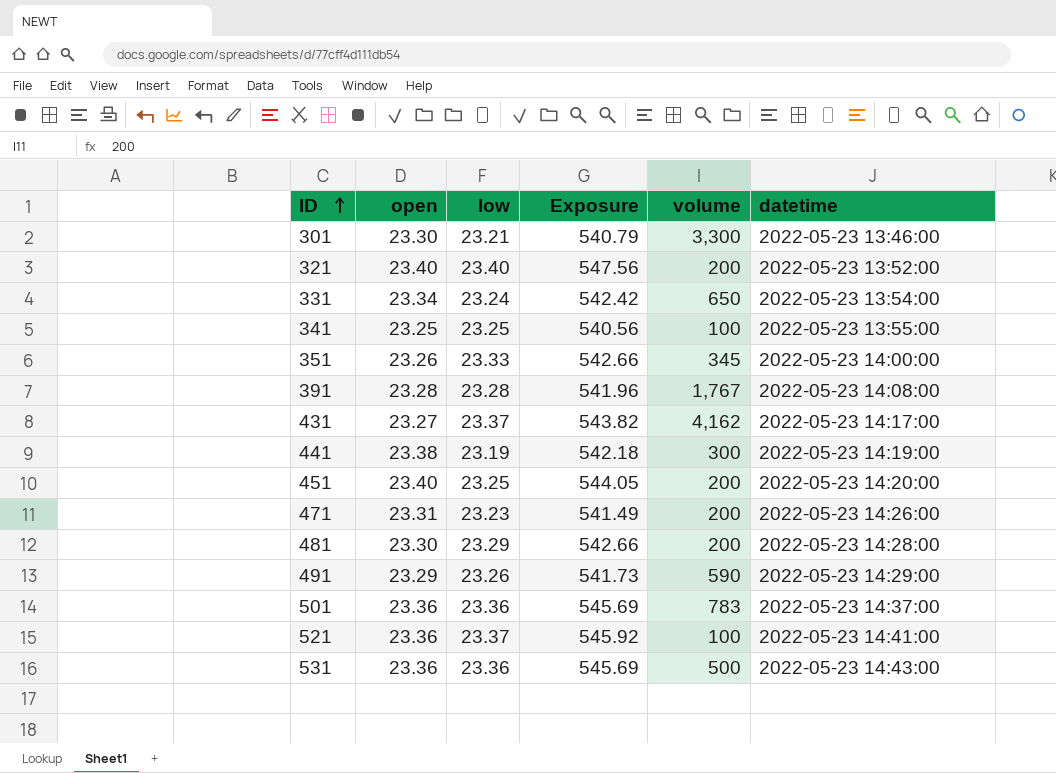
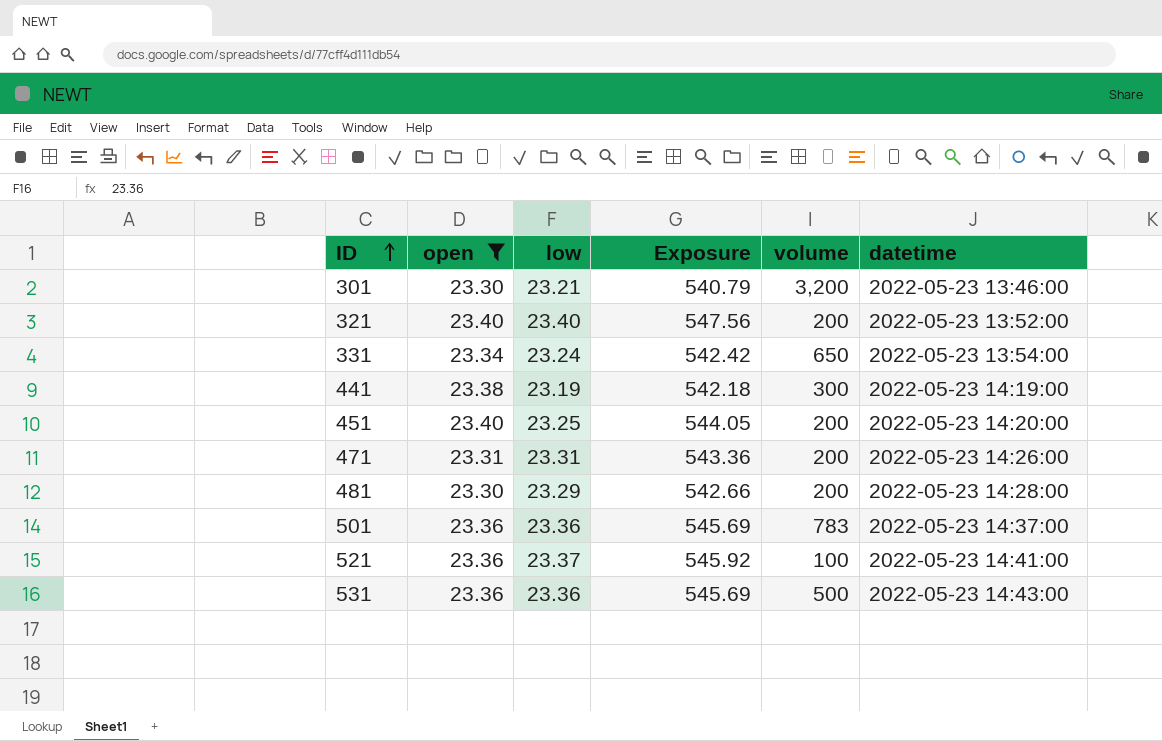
filter: none -> open >= 23.30
301 | volume: 3,300 -> 3,200
471 | low: 23.23 -> 23.31
471 | Exposure: 541.49 -> 543.36

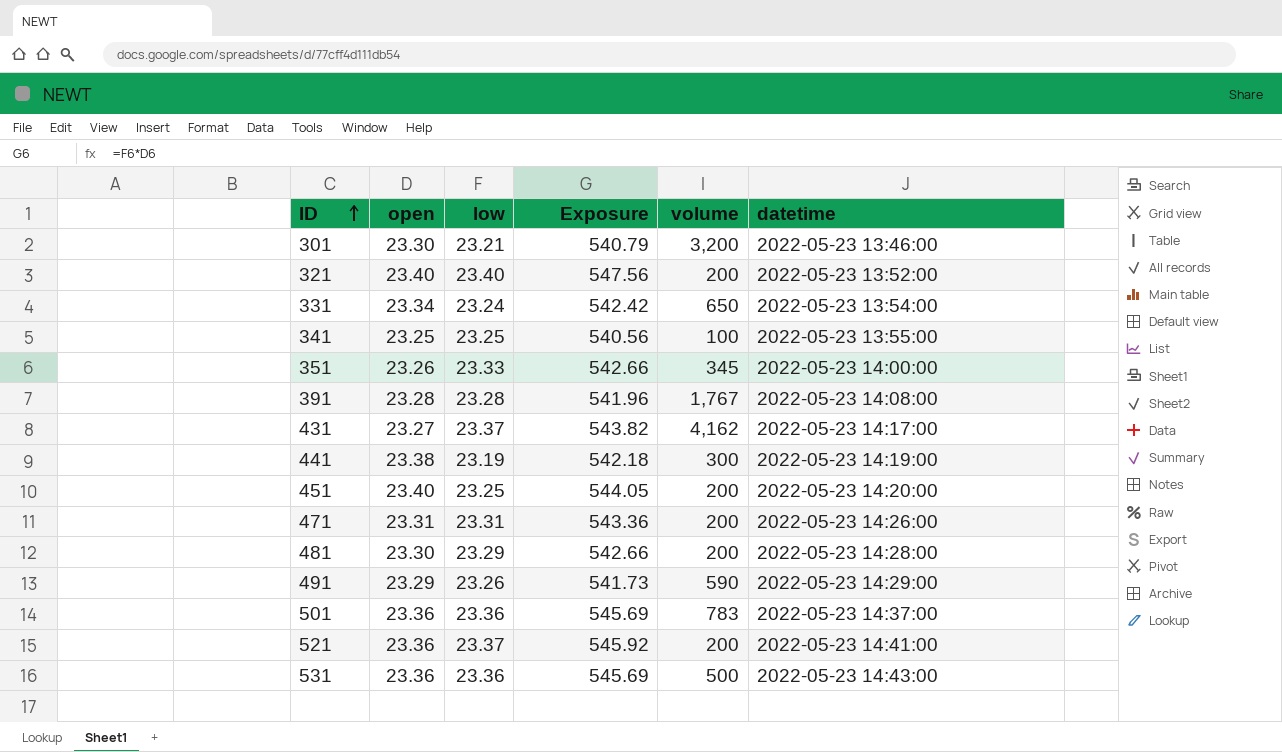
filter: open >= 23.30 -> none
521 | volume: 100 -> 200

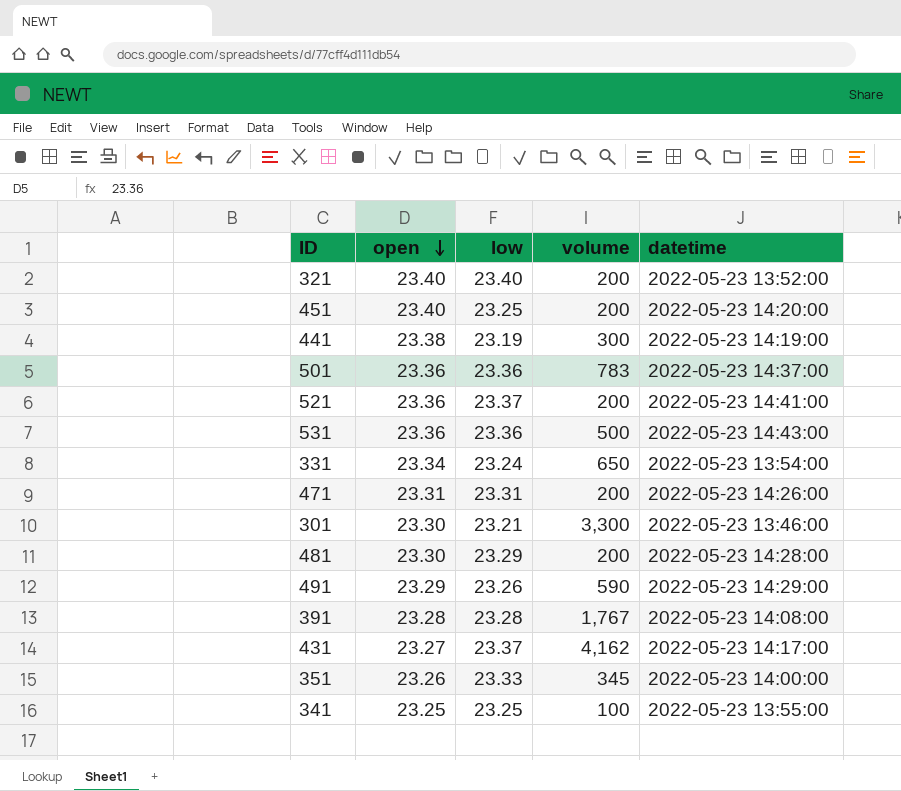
row order: ID ascending -> open descending
column Exposure | formula: [open] * [low] -> none
301 | volume: 3,200 -> 3,300

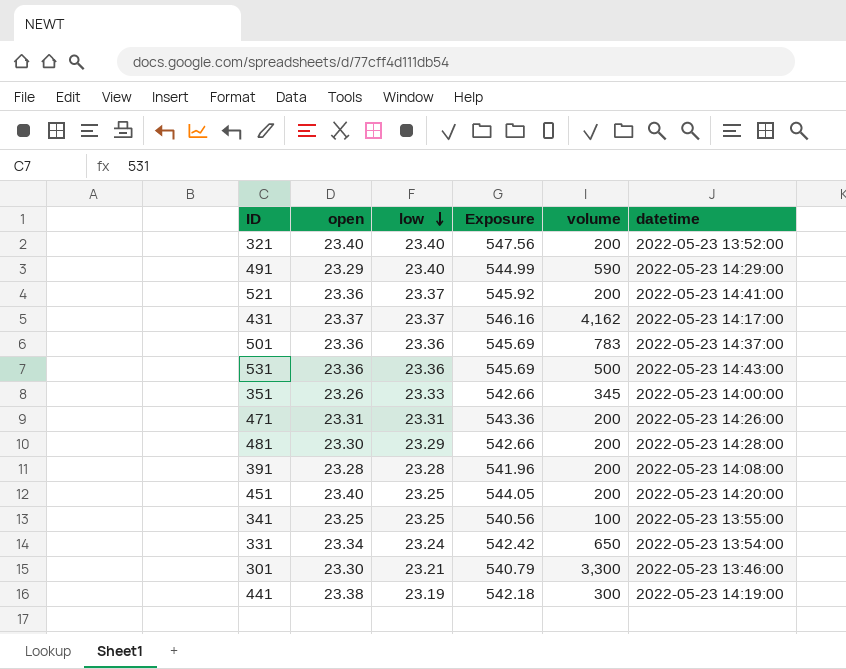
row order: open descending -> low descending
column Exposure | formula: none -> [open] * [low]
491 | low: 23.26 -> 23.40
431 | open: 23.27 -> 23.37
391 | volume: 1,767 -> 200

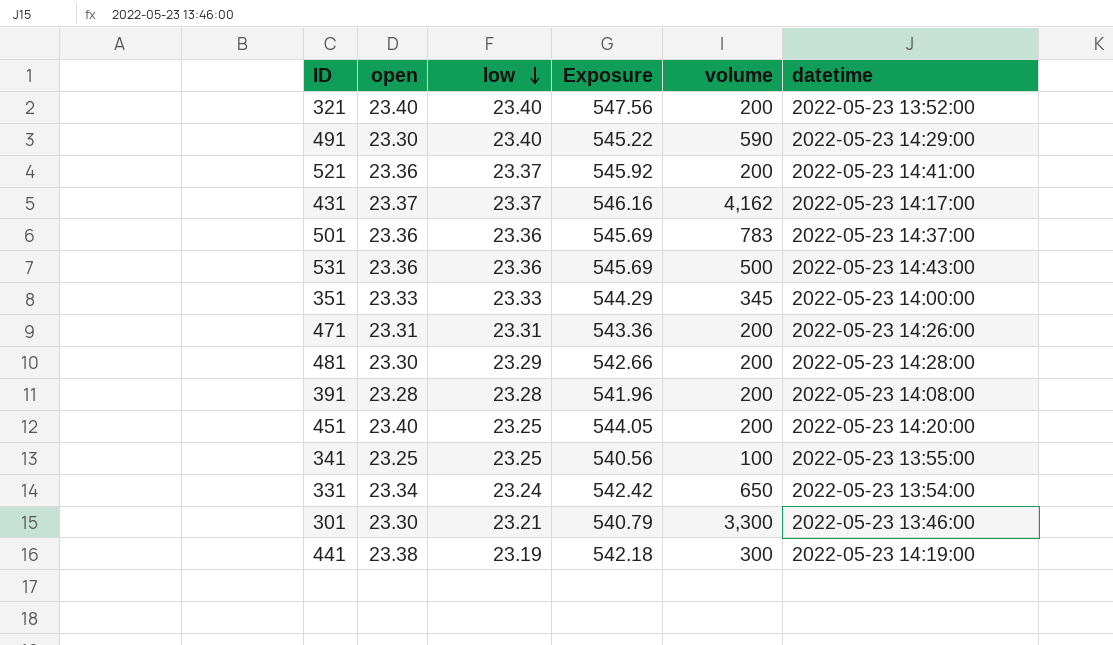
491 | open: 23.29 -> 23.30
491 | Exposure: 544.99 -> 545.22
351 | open: 23.26 -> 23.33
351 | Exposure: 542.66 -> 544.29

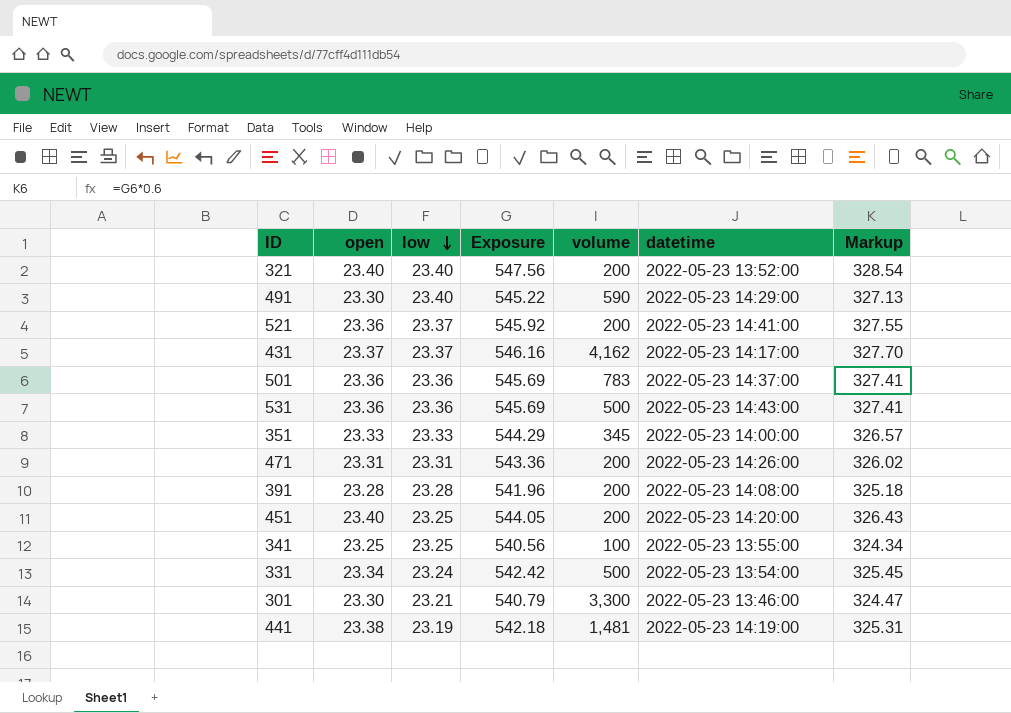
column Markup | formula: none -> [Exposure] * 0.6
row 481: 23.30 | 23.29 | 542.66 | 200 | 2022-05-23 14:28:00 -> none
331 | volume: 650 -> 500
441 | volume: 300 -> 1,481

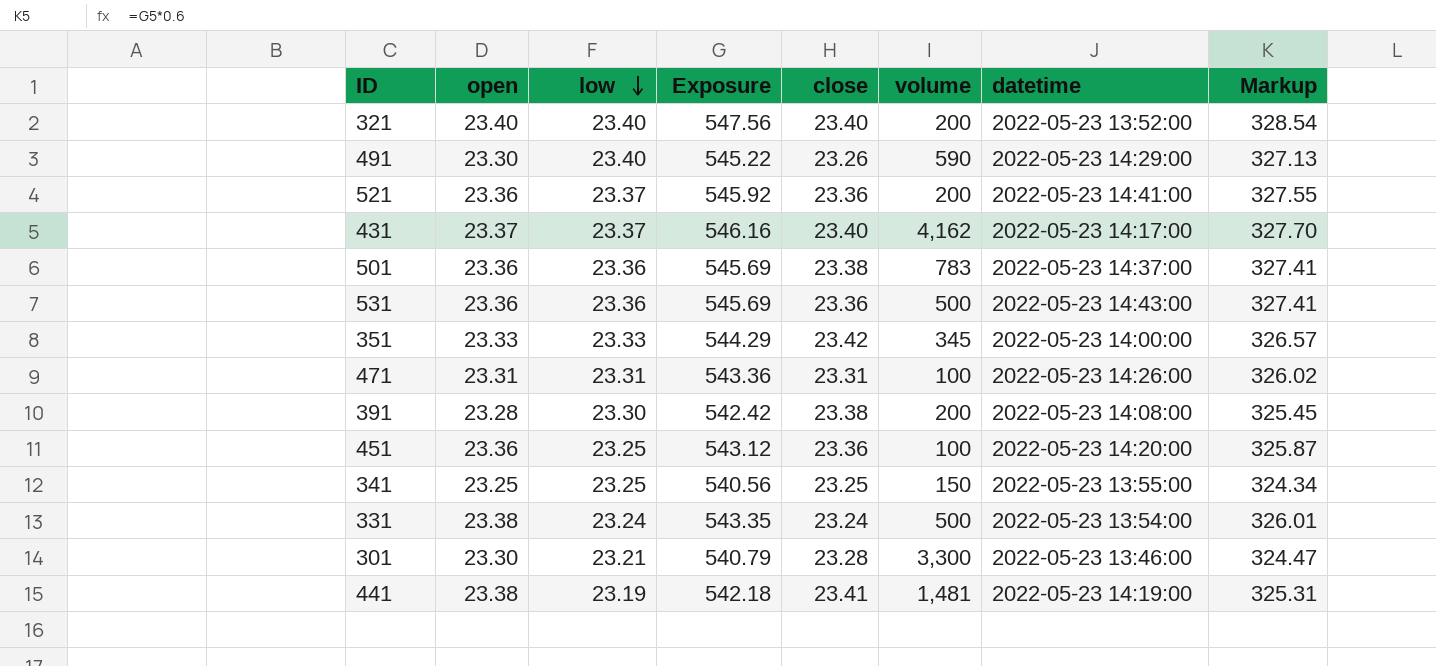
column close | position: none -> 5
471 | volume: 200 -> 100
391 | low: 23.28 -> 23.30
391 | Exposure: 541.96 -> 542.42
391 | Markup: 325.18 -> 325.45
451 | open: 23.40 -> 23.36
451 | Exposure: 544.05 -> 543.12
451 | volume: 200 -> 100
451 | Markup: 326.43 -> 325.87
341 | volume: 100 -> 150
331 | open: 23.34 -> 23.38
331 | Exposure: 542.42 -> 543.35
331 | Markup: 325.45 -> 326.01

